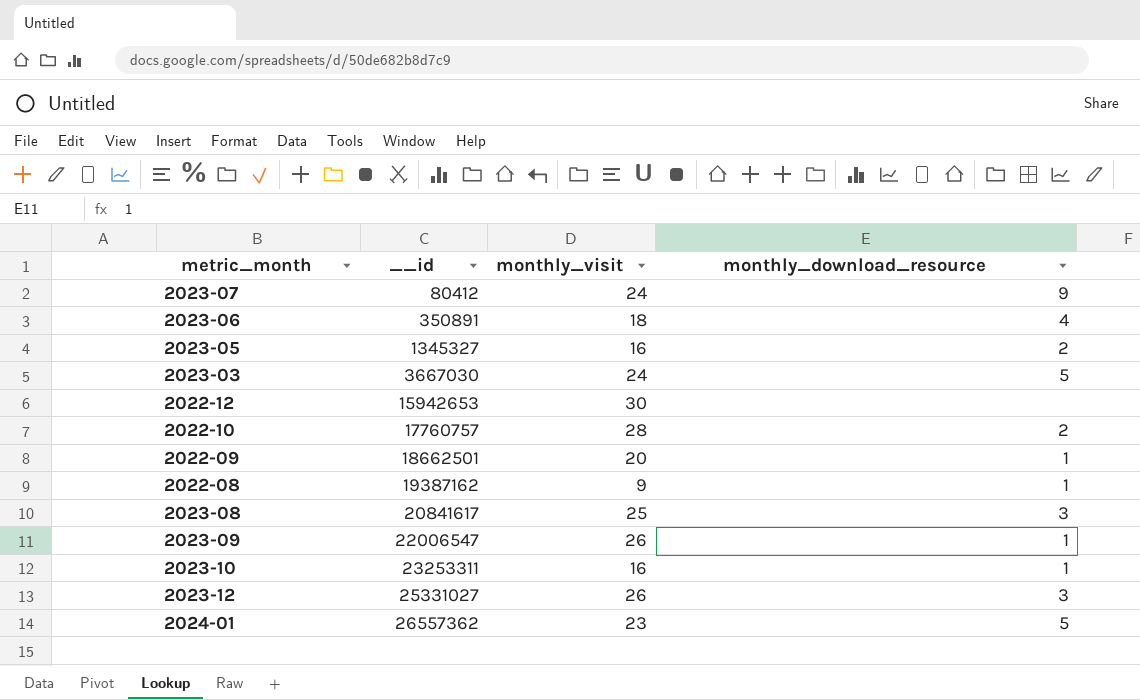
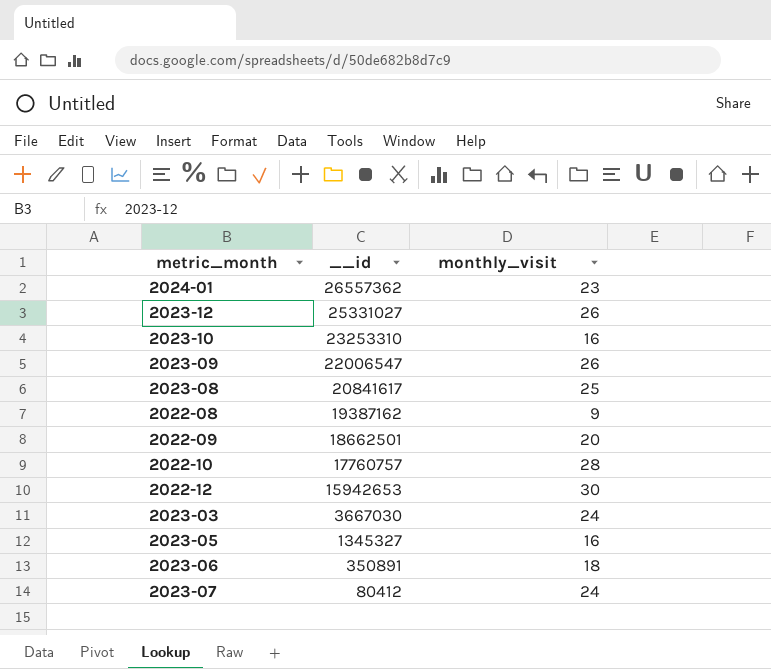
row order: __id ascending -> __id descending
column monthly_download_resource | position: 4 -> none
2023-10 | __id: 23253311 -> 23253310

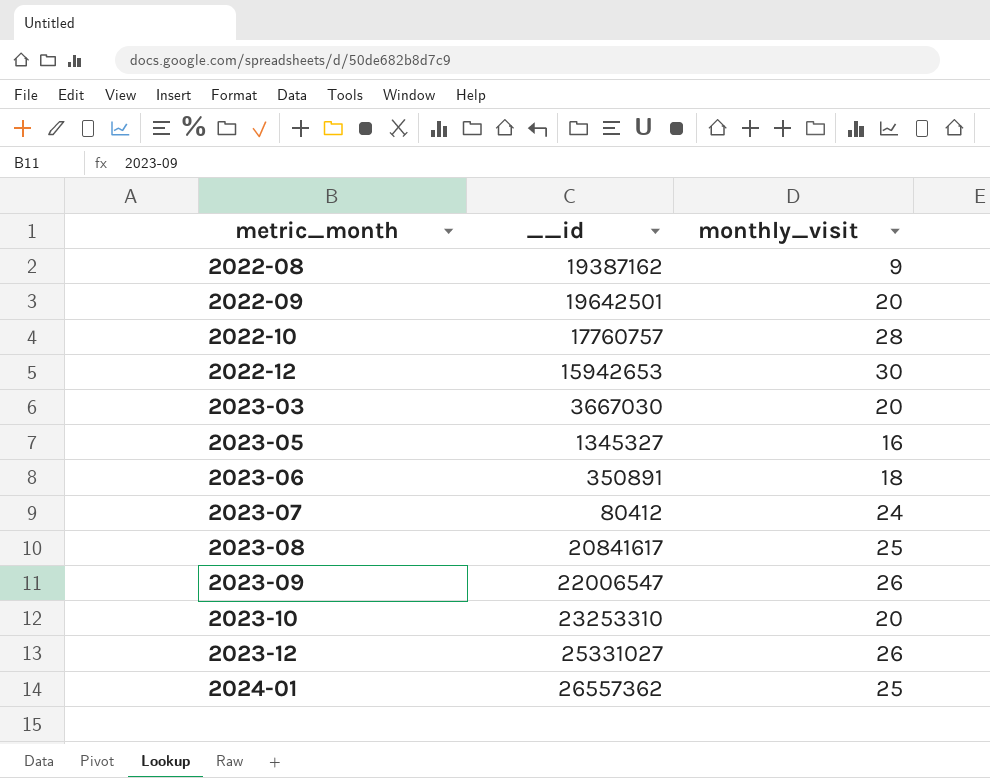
row order: __id descending -> metric_month ascending
2022-09 | __id: 18662501 -> 19642501
2023-03 | monthly_visit: 24 -> 20
2023-10 | monthly_visit: 16 -> 20
2024-01 | monthly_visit: 23 -> 25

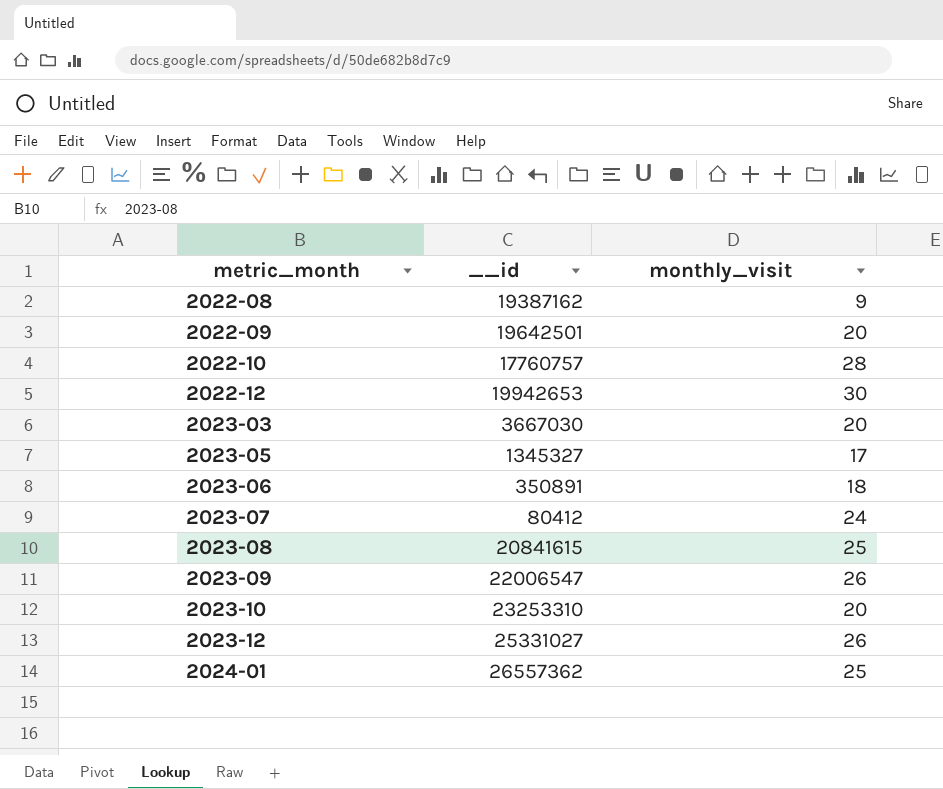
2022-12 | __id: 15942653 -> 19942653
2023-05 | monthly_visit: 16 -> 17
2023-08 | __id: 20841617 -> 20841615

